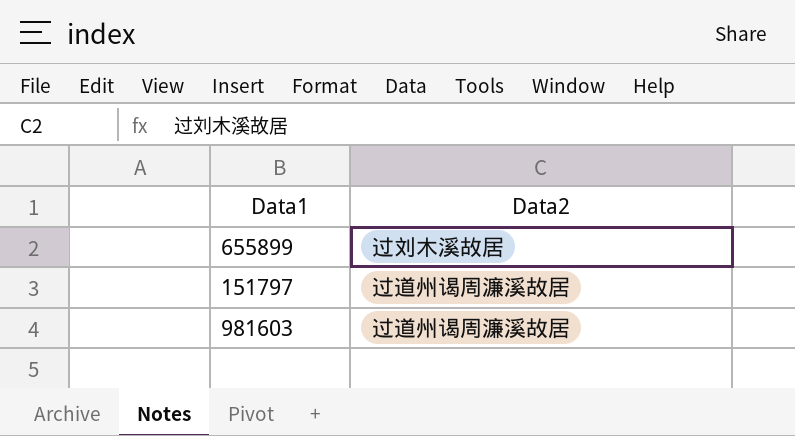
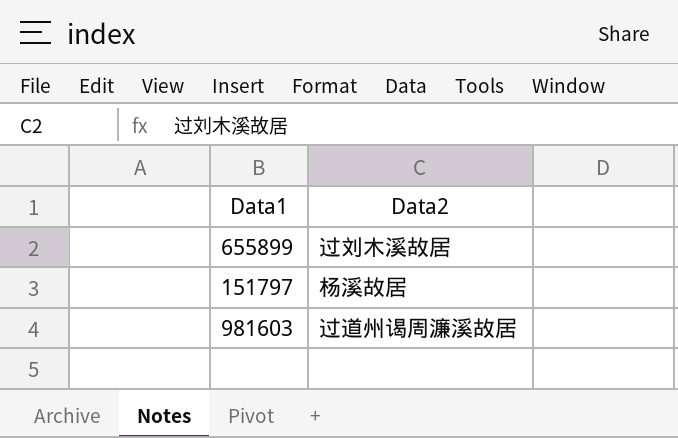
151797 | Data2: 过道州谒周濂溪故居 -> 杨溪故居

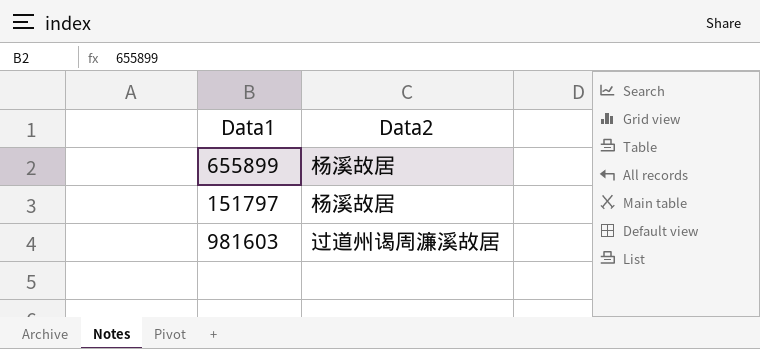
655899 | Data2: 过刘木溪故居 -> 杨溪故居

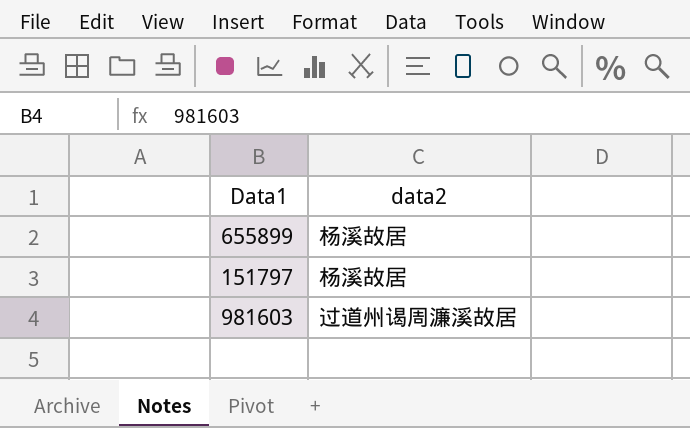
column name: Data2 -> data2

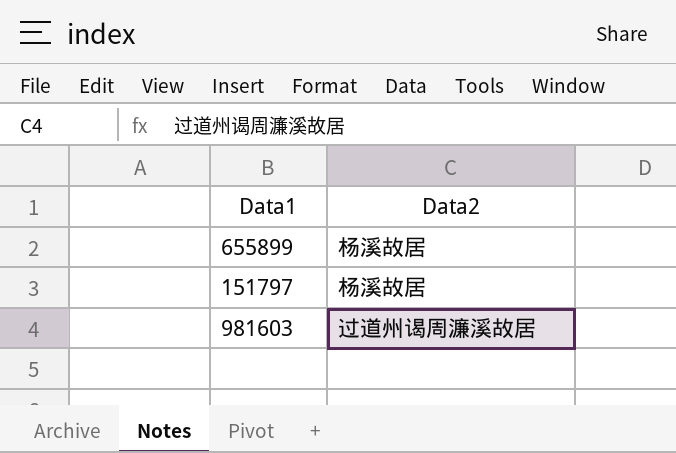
column name: data2 -> Data2

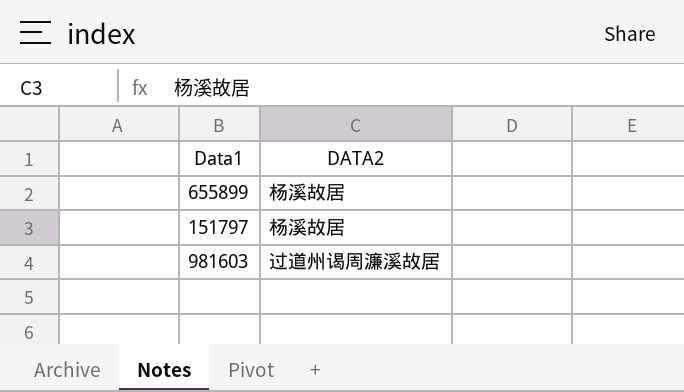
column name: Data2 -> DATA2

